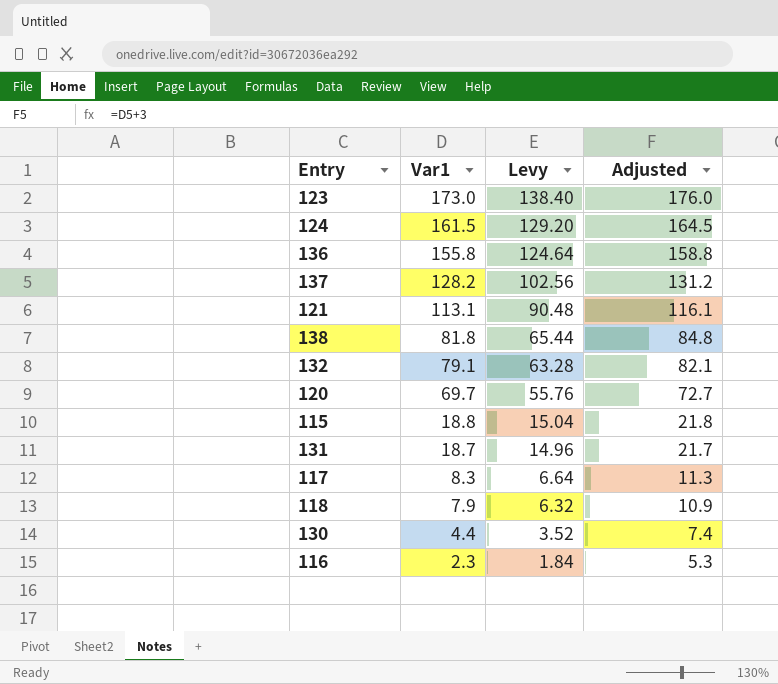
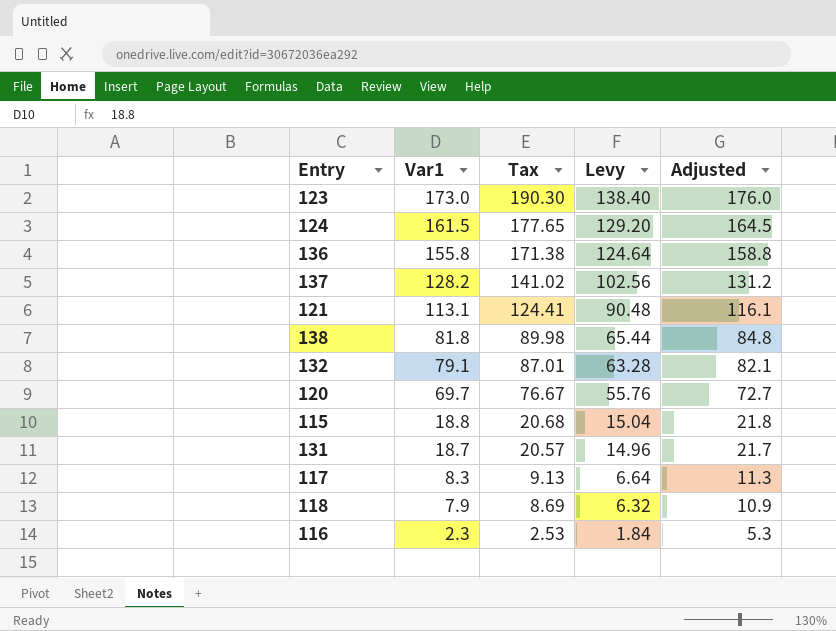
column Tax | formula: none -> [Var1] * 1.1
row 130: 4.4 | 3.52 | 7.4 -> none

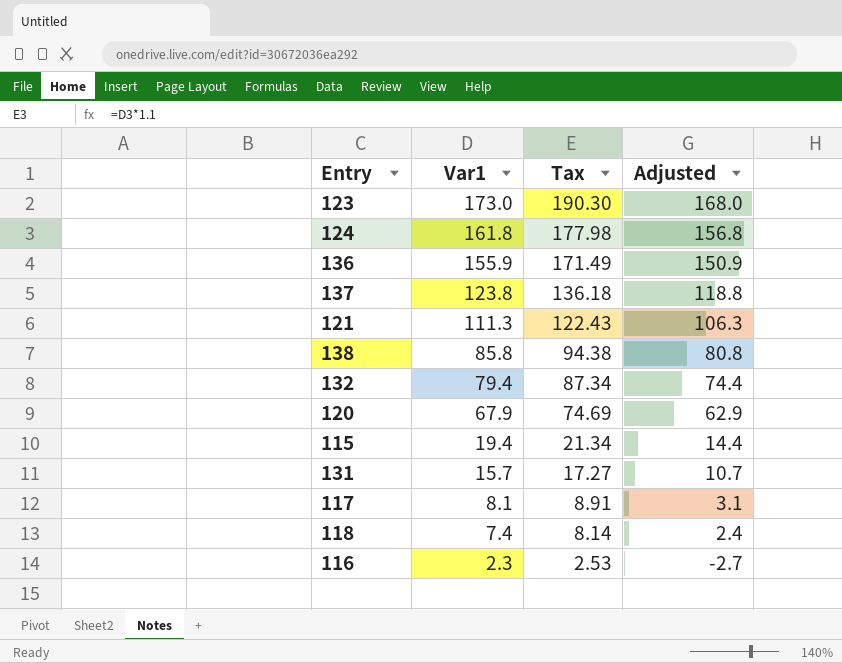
column Levy | formula: [Var1] * 0.8 -> none
column Adjusted | formula: [Var1] + 3 -> [Var1] - 5
124 | Var1: 161.5 -> 161.8
124 | Tax: 177.65 -> 177.98
136 | Var1: 155.8 -> 155.9
136 | Tax: 171.38 -> 171.49
137 | Var1: 128.2 -> 123.8
137 | Tax: 141.02 -> 136.18
121 | Var1: 113.1 -> 111.3
121 | Tax: 124.41 -> 122.43
138 | Var1: 81.8 -> 85.8
138 | Tax: 89.98 -> 94.38
132 | Var1: 79.1 -> 79.4
132 | Tax: 87.01 -> 87.34
120 | Var1: 69.7 -> 67.9
120 | Tax: 76.67 -> 74.69
115 | Var1: 18.8 -> 19.4
115 | Tax: 20.68 -> 21.34
131 | Var1: 18.7 -> 15.7
131 | Tax: 20.57 -> 17.27
117 | Var1: 8.3 -> 8.1
117 | Tax: 9.13 -> 8.91
118 | Var1: 7.9 -> 7.4
118 | Tax: 8.69 -> 8.14

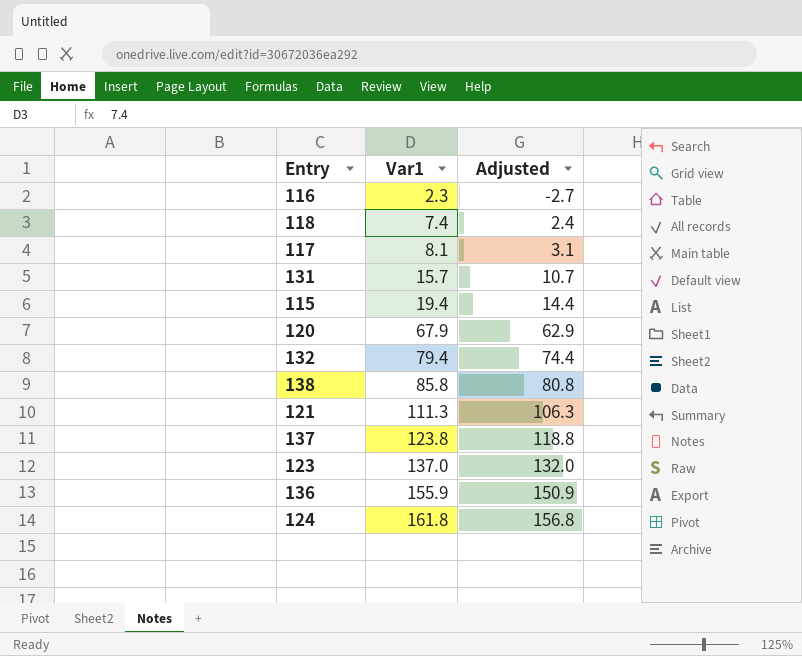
row order: Var1 descending -> Var1 ascending
column Tax | formula: [Var1] * 1.1 -> none
123 | Var1: 173.0 -> 137.0
123 | Adjusted: 168.0 -> 132.0

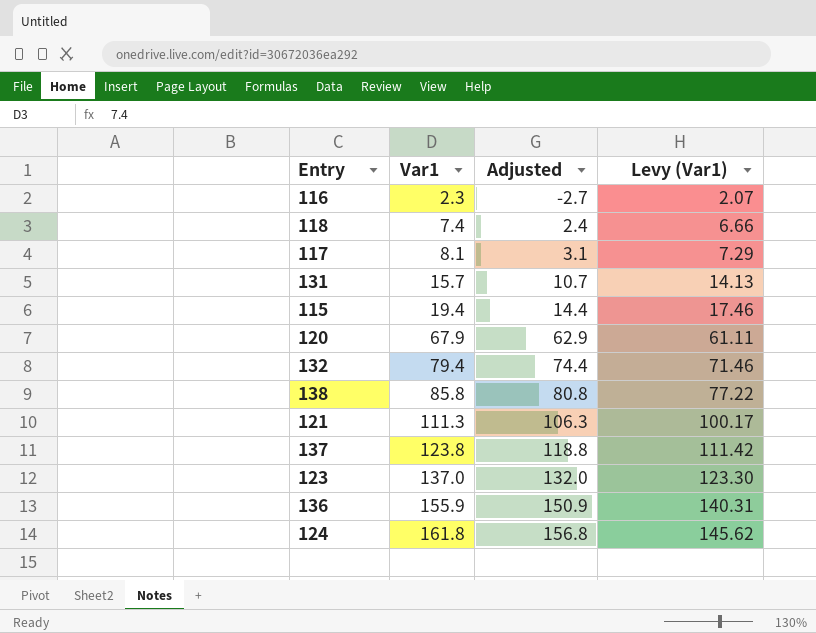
column Levy (Var1) | formula: none -> [Var1] * 0.9

